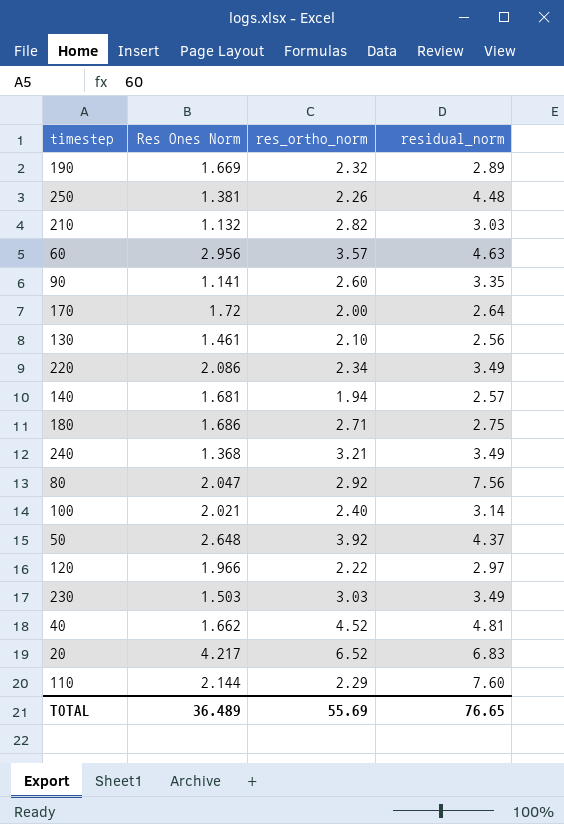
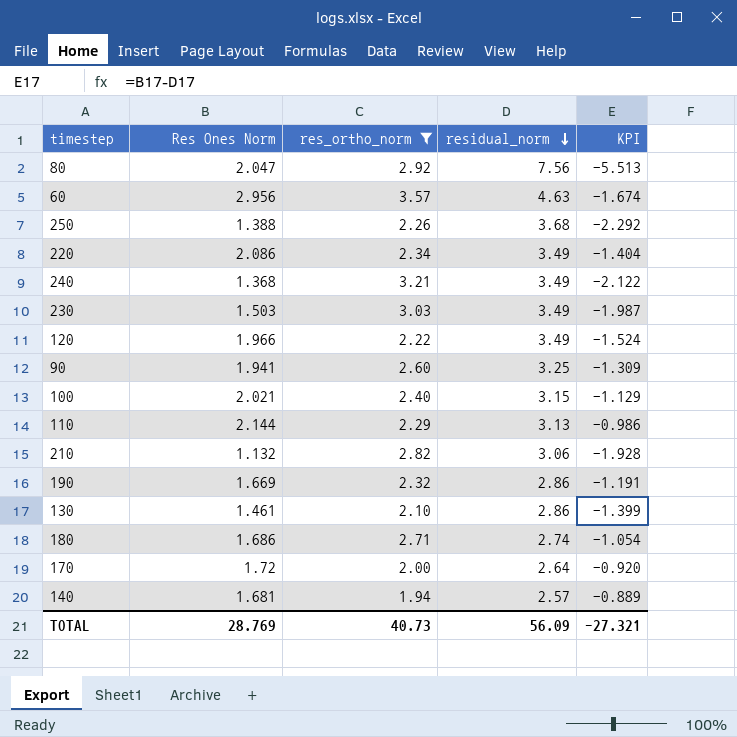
filter: none -> res_ortho_norm <= 3.57
row order: none -> residual_norm descending
column KPI | formula: none -> [Res Ones Norm] - [residual_norm]
250 | Res Ones Norm: 1.381 -> 1.388
250 | residual_norm: 4.48 -> 3.68
120 | residual_norm: 2.97 -> 3.49
90 | Res Ones Norm: 1.141 -> 1.941
90 | residual_norm: 3.35 -> 3.25
100 | residual_norm: 3.14 -> 3.15
110 | residual_norm: 7.60 -> 3.13
210 | residual_norm: 3.03 -> 3.06
190 | residual_norm: 2.89 -> 2.86
130 | residual_norm: 2.56 -> 2.86
180 | residual_norm: 2.75 -> 2.74
TOTAL | Res Ones Norm: 36.489 -> 28.769
TOTAL | res_ortho_norm: 55.69 -> 40.73
TOTAL | residual_norm: 76.65 -> 56.09

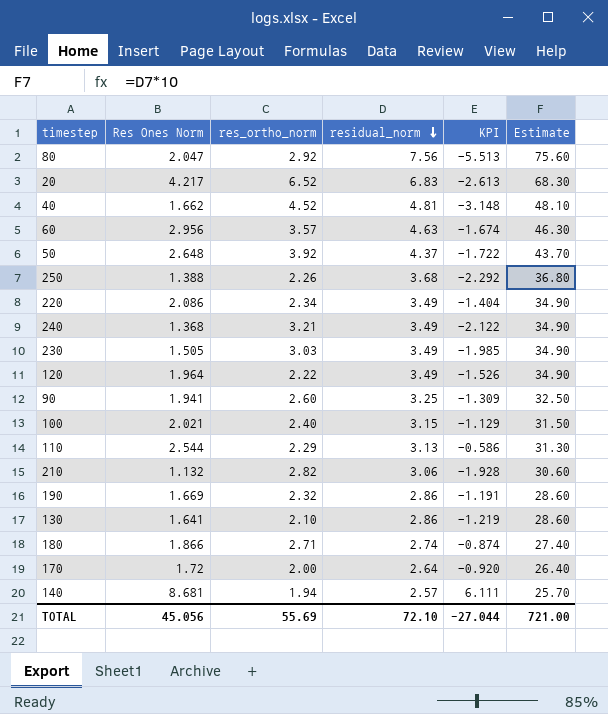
filter: res_ortho_norm <= 3.57 -> none
column Estimate | formula: none -> [residual_norm] * 10
230 | Res Ones Norm: 1.503 -> 1.505
230 | KPI: -1.987 -> -1.985
120 | Res Ones Norm: 1.966 -> 1.964
120 | KPI: -1.524 -> -1.526
110 | Res Ones Norm: 2.144 -> 2.544
110 | KPI: -0.986 -> -0.586
130 | Res Ones Norm: 1.461 -> 1.641
130 | KPI: -1.399 -> -1.219
180 | Res Ones Norm: 1.686 -> 1.866
180 | KPI: -1.054 -> -0.874
140 | Res Ones Norm: 1.681 -> 8.681
140 | KPI: -0.889 -> 6.111
TOTAL | Res Ones Norm: 28.769 -> 45.056
TOTAL | res_ortho_norm: 40.73 -> 55.69
TOTAL | residual_norm: 56.09 -> 72.10
TOTAL | KPI: -27.321 -> -27.044

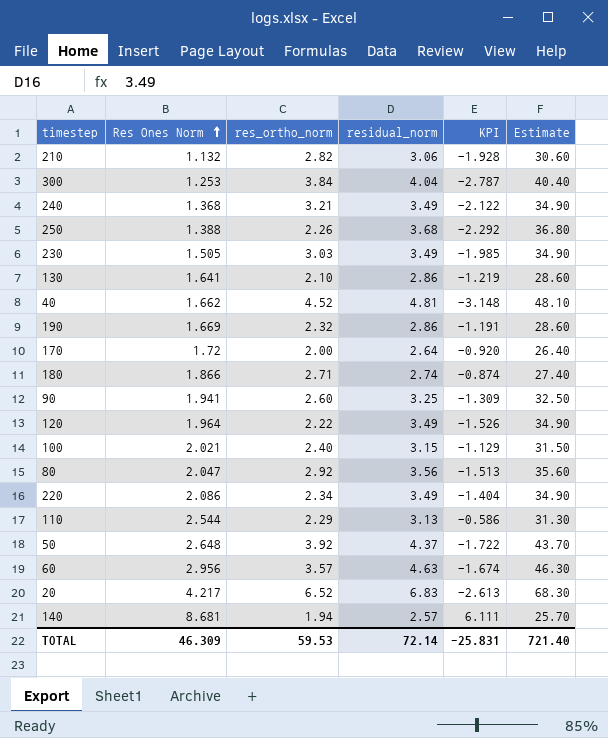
row order: residual_norm descending -> Res Ones Norm ascending
row 300: none -> 1.253 | 3.84 | 4.04 | -2.787 | 40.40
80 | residual_norm: 7.56 -> 3.56
80 | KPI: -5.513 -> -1.513
80 | Estimate: 75.60 -> 35.60
TOTAL | Res Ones Norm: 45.056 -> 46.309
TOTAL | res_ortho_norm: 55.69 -> 59.53
TOTAL | residual_norm: 72.10 -> 72.14
TOTAL | KPI: -27.044 -> -25.831
TOTAL | Estimate: 721.00 -> 721.40

